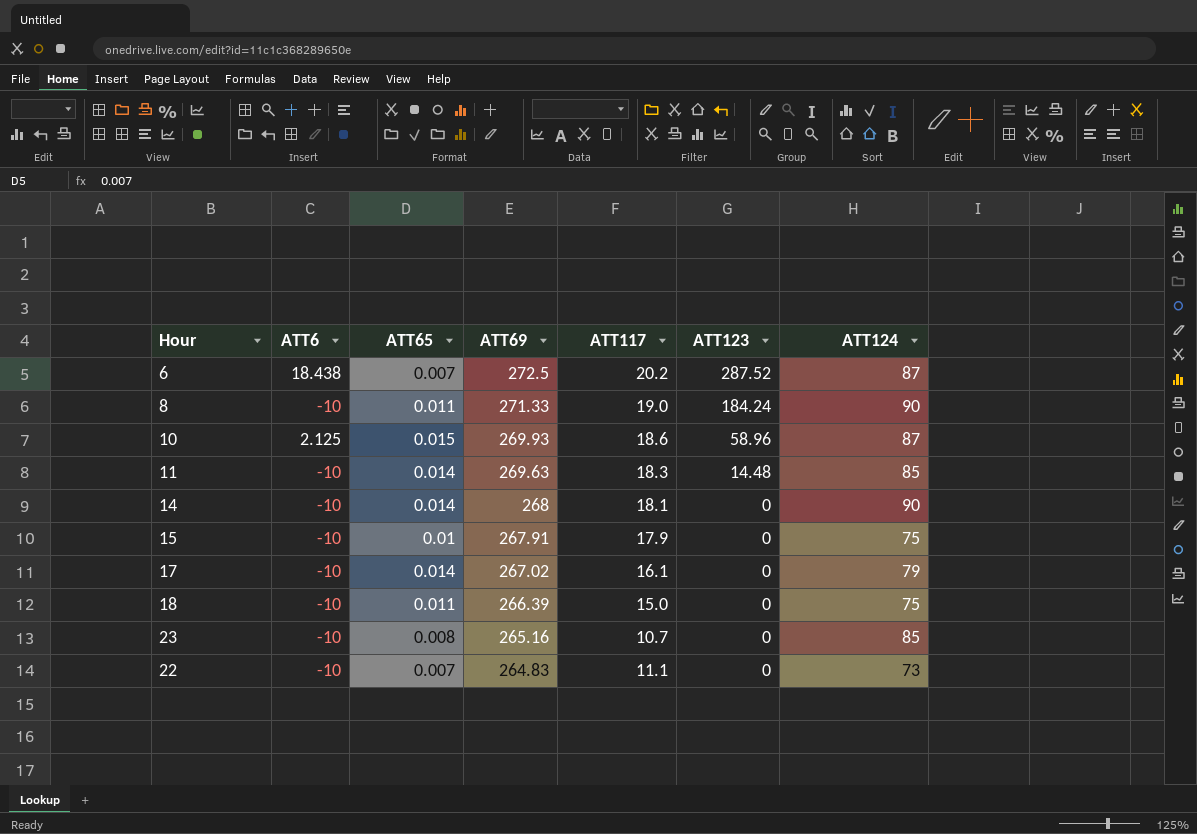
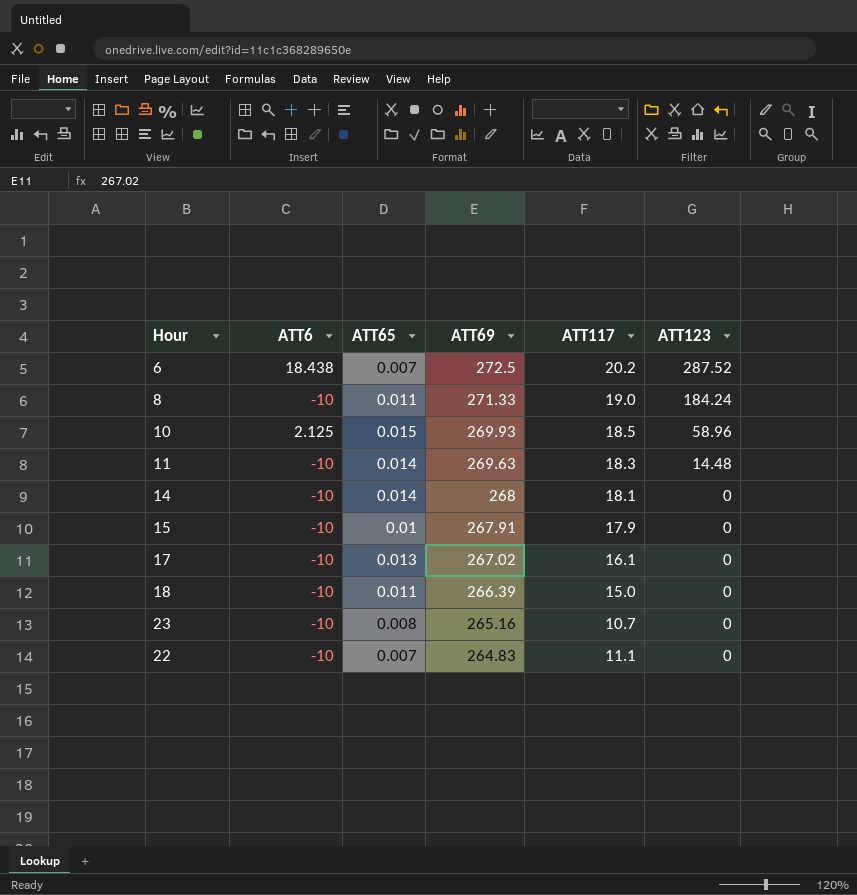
column ATT124 | position: 7 -> none
10 | ATT117: 18.6 -> 18.5
17 | ATT65: 0.014 -> 0.013

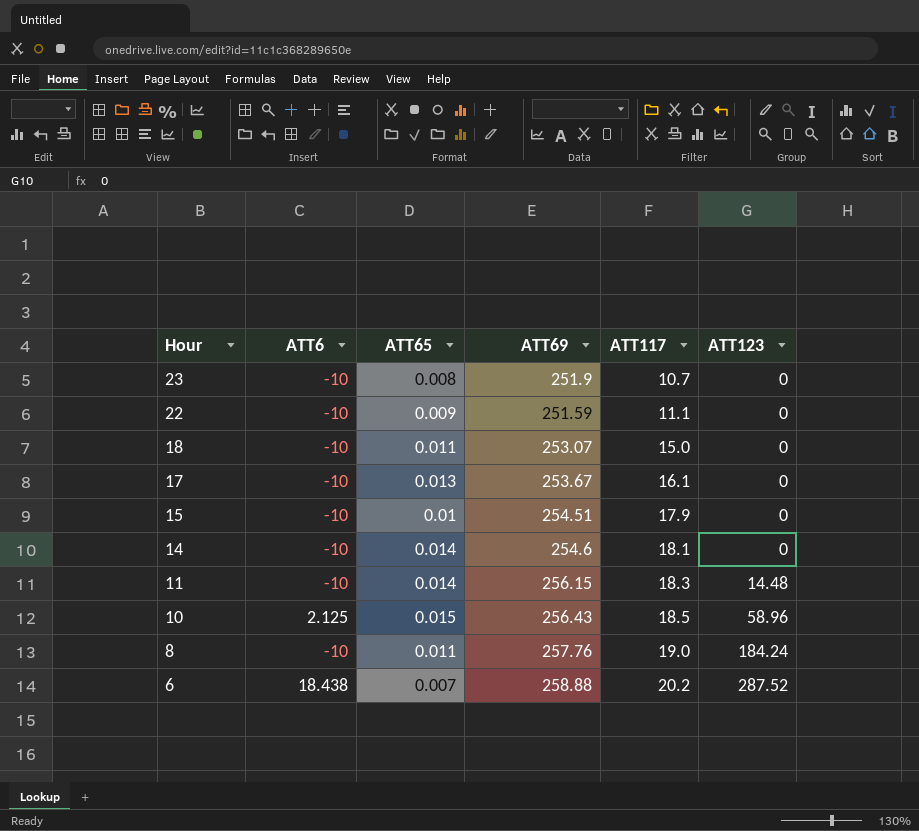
row order: ATT69 descending -> Hour descending
23 | ATT69: 265.16 -> 251.9
22 | ATT65: 0.007 -> 0.009
22 | ATT69: 264.83 -> 251.59
18 | ATT69: 266.39 -> 253.07
17 | ATT69: 267.02 -> 253.67
15 | ATT69: 267.91 -> 254.51
14 | ATT69: 268 -> 254.6
11 | ATT69: 269.63 -> 256.15
10 | ATT69: 269.93 -> 256.43
8 | ATT69: 271.33 -> 257.76
6 | ATT69: 272.5 -> 258.88

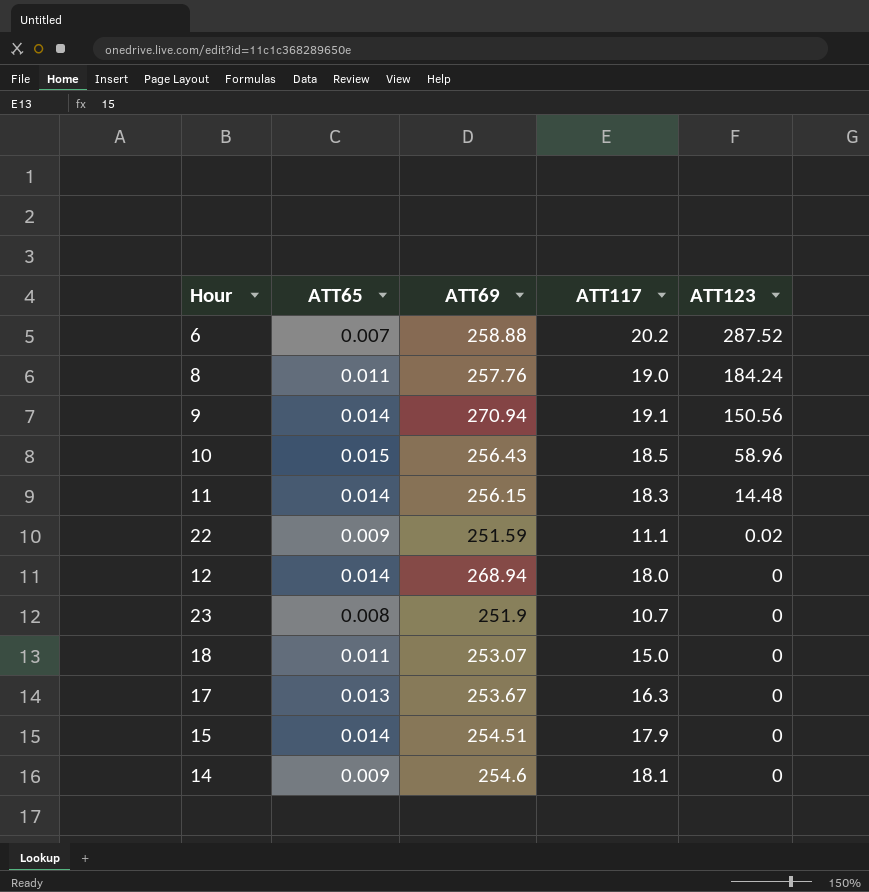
row order: Hour descending -> ATT123 descending
column ATT6 | position: 2 -> none
row 9: none -> 0.014 | 270.94 | 19.1 | 150.56
22 | ATT123: 0 -> 0.02
row 12: none -> 0.014 | 268.94 | 18.0 | 0
17 | ATT117: 16.1 -> 16.3
15 | ATT65: 0.01 -> 0.014
14 | ATT65: 0.014 -> 0.009

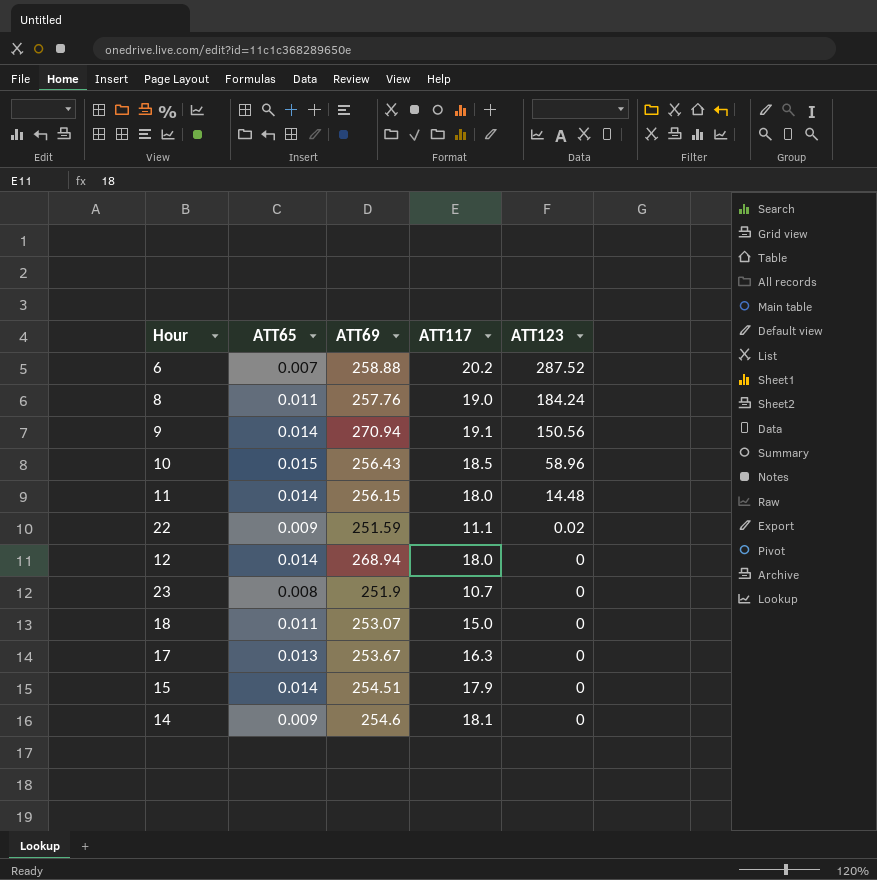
11 | ATT117: 18.3 -> 18.0

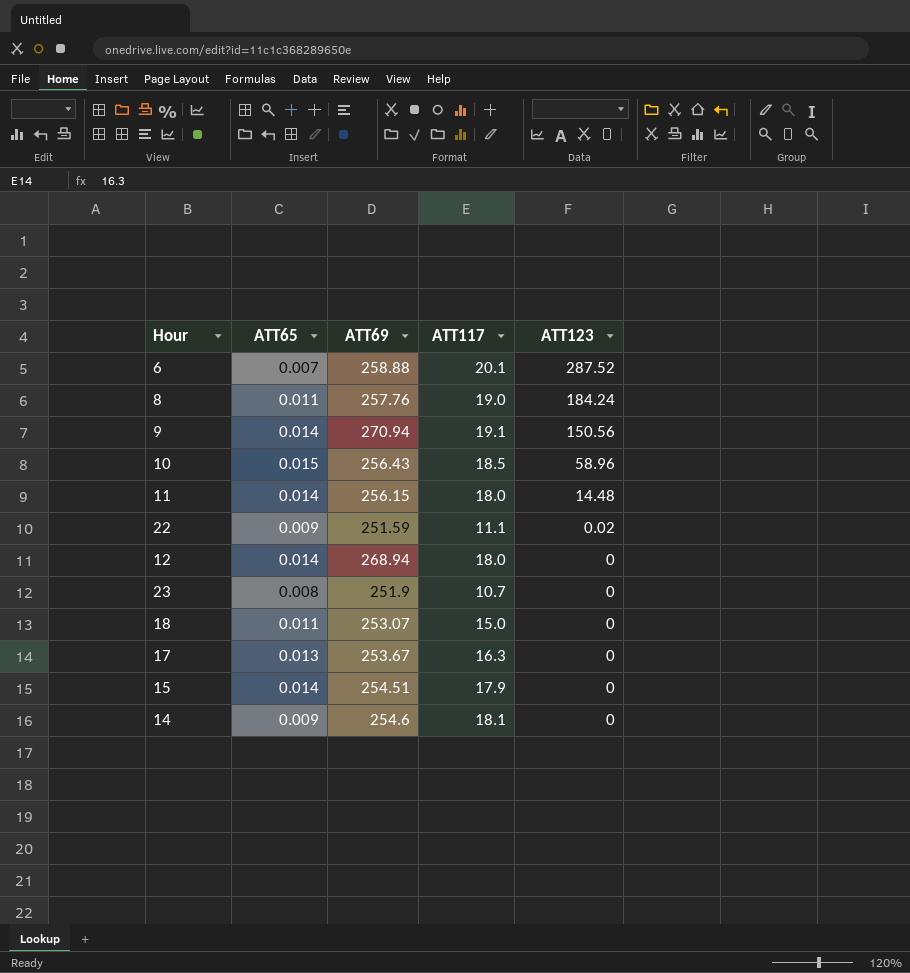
6 | ATT117: 20.2 -> 20.1

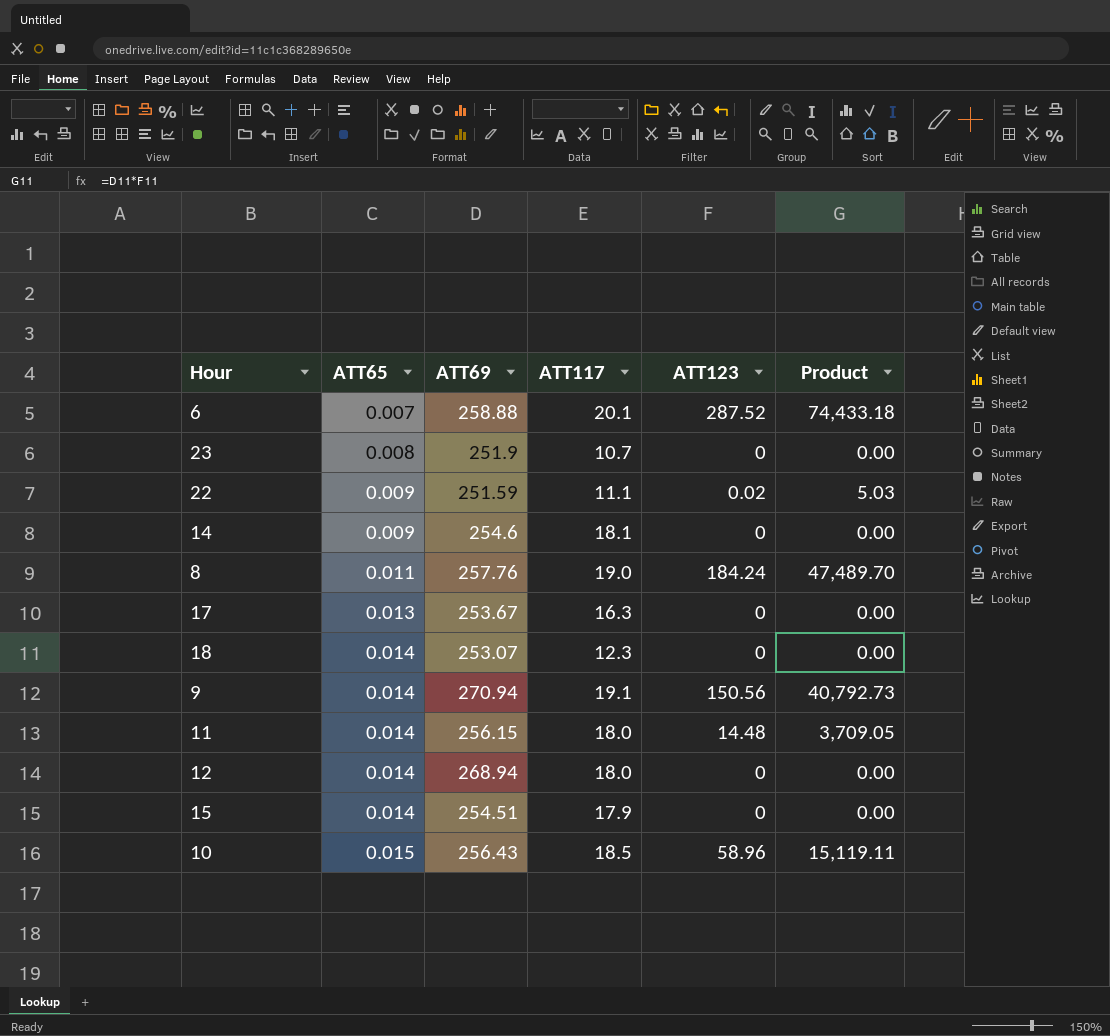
row order: ATT123 descending -> ATT65 ascending
column Product | formula: none -> [ATT69] * [ATT123]
18 | ATT65: 0.011 -> 0.014
18 | ATT117: 15.0 -> 12.3

